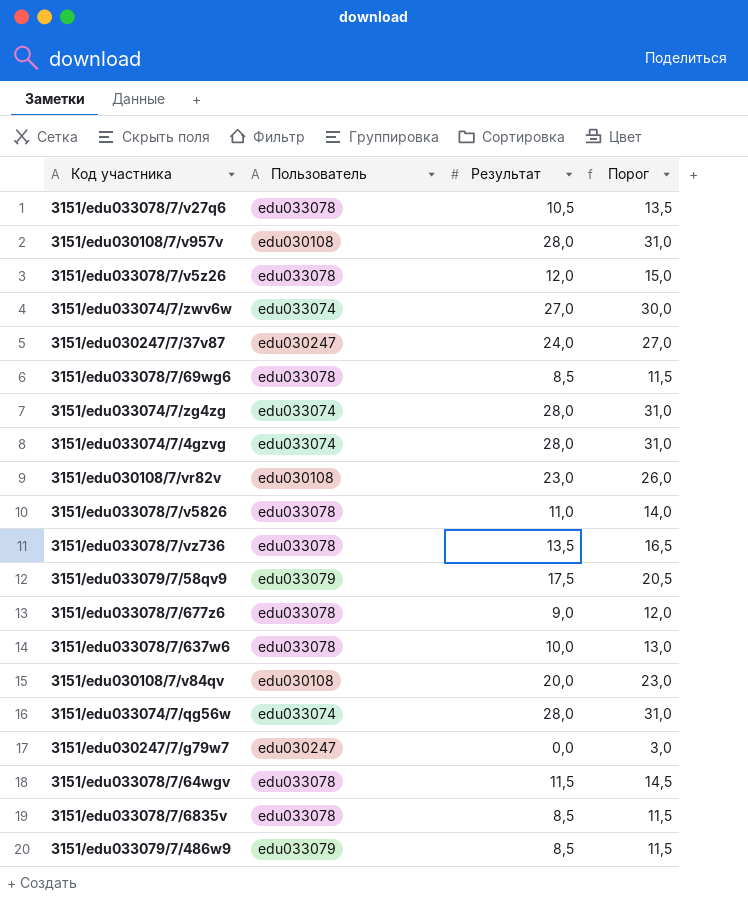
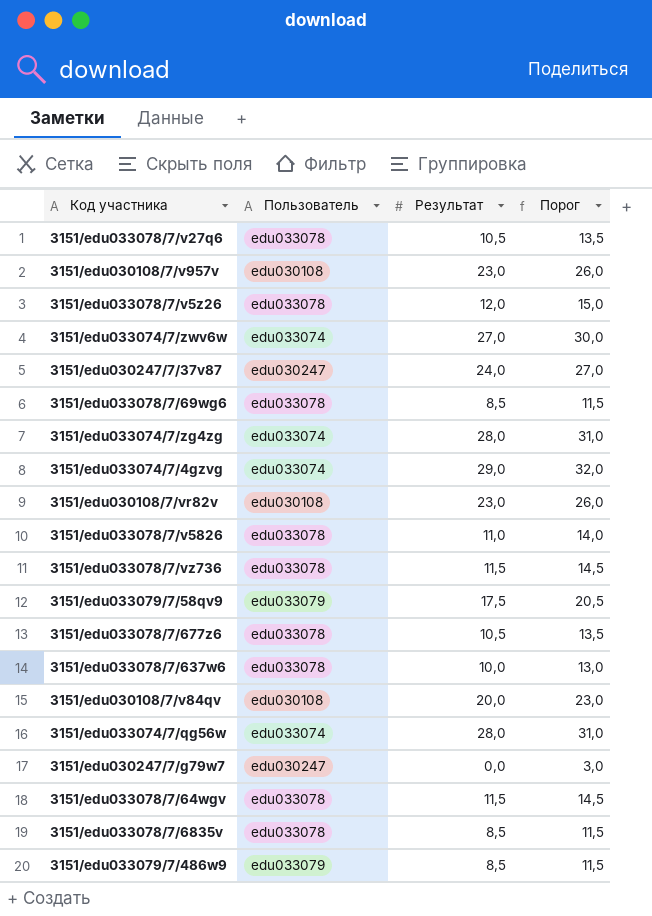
3151/edu030108/7/v957v | Результат: 28,0 -> 23,0
3151/edu030108/7/v957v | Порог: 31,0 -> 26,0
3151/edu033074/7/4gzvg | Результат: 28,0 -> 29,0
3151/edu033074/7/4gzvg | Порог: 31,0 -> 32,0
3151/edu033078/7/vz736 | Результат: 13,5 -> 11,5
3151/edu033078/7/vz736 | Порог: 16,5 -> 14,5
3151/edu033078/7/677z6 | Результат: 9,0 -> 10,5
3151/edu033078/7/677z6 | Порог: 12,0 -> 13,5

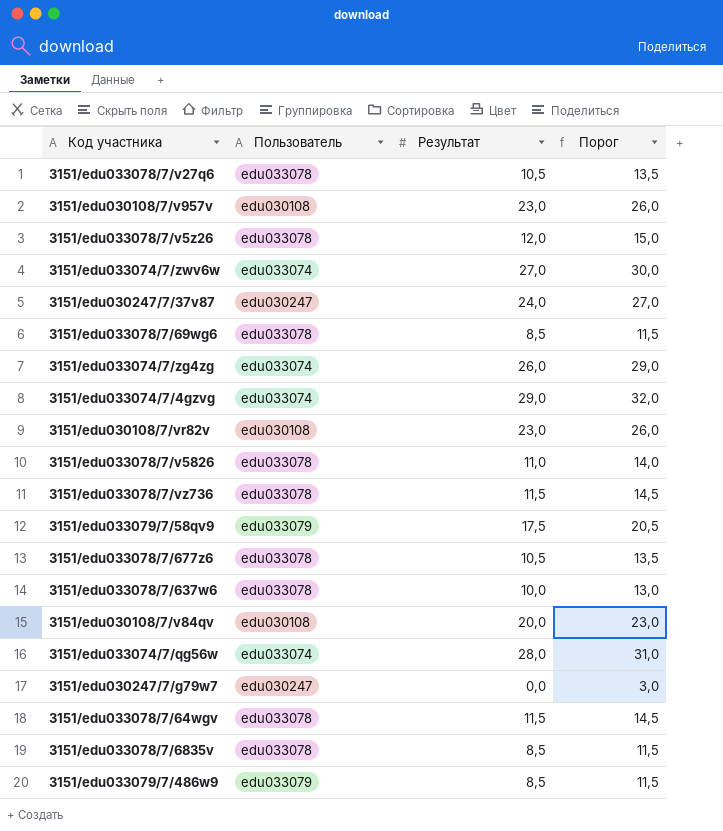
3151/edu033074/7/zg4zg | Результат: 28,0 -> 26,0
3151/edu033074/7/zg4zg | Порог: 31,0 -> 29,0

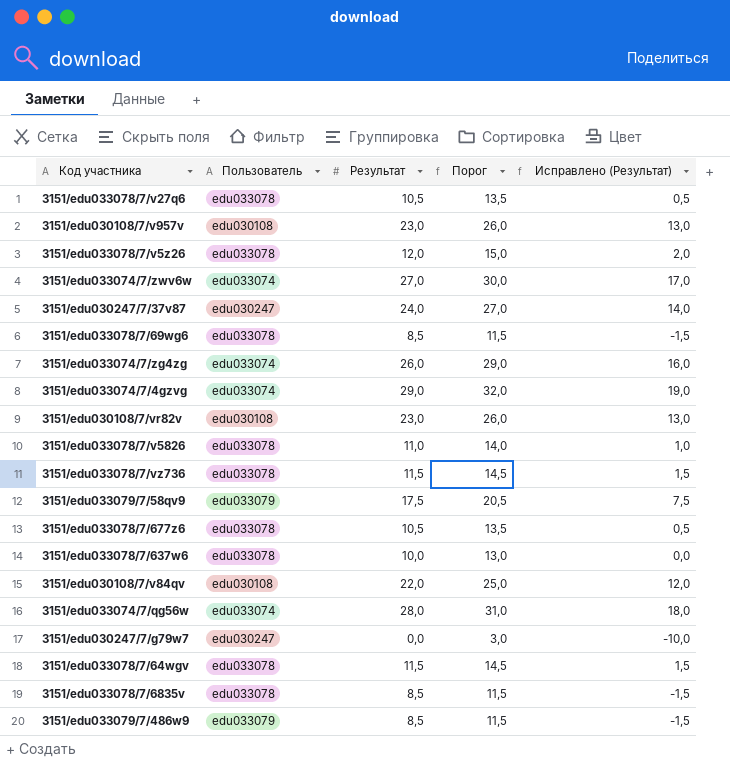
column Исправлено (Результат) | formula: none -> [Результат] - 10
3151/edu030108/7/v84qv | Результат: 20,0 -> 22,0
3151/edu030108/7/v84qv | Порог: 23,0 -> 25,0

